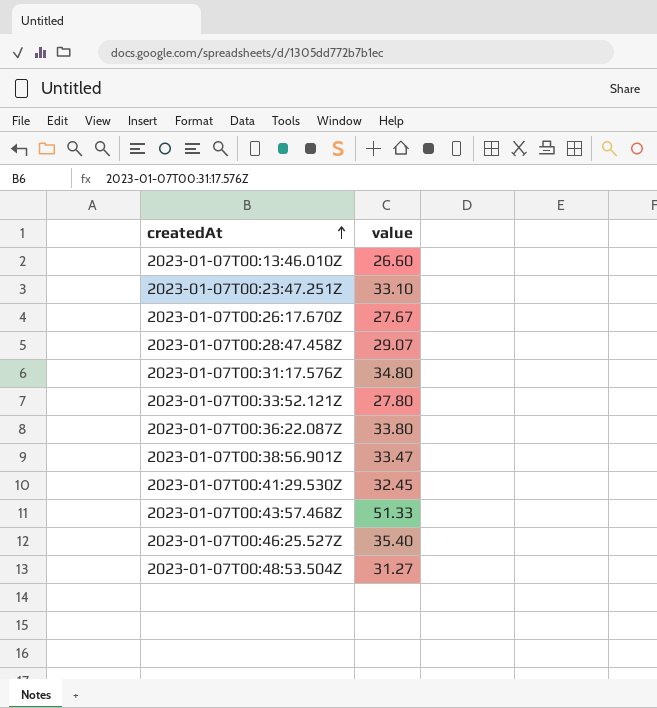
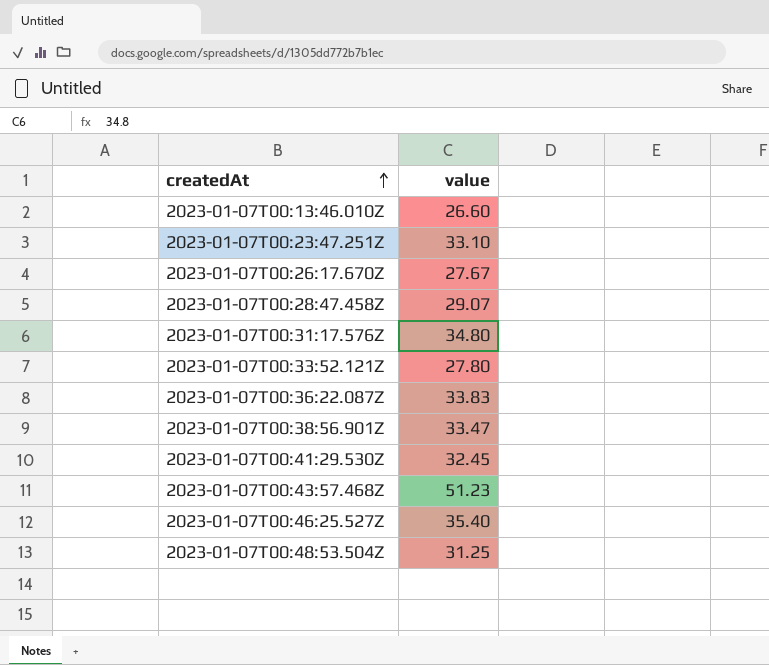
2023-01-07T00:36:22.087Z | value: 33.80 -> 33.83
2023-01-07T00:43:57.468Z | value: 51.33 -> 51.23
2023-01-07T00:48:53.504Z | value: 31.27 -> 31.25

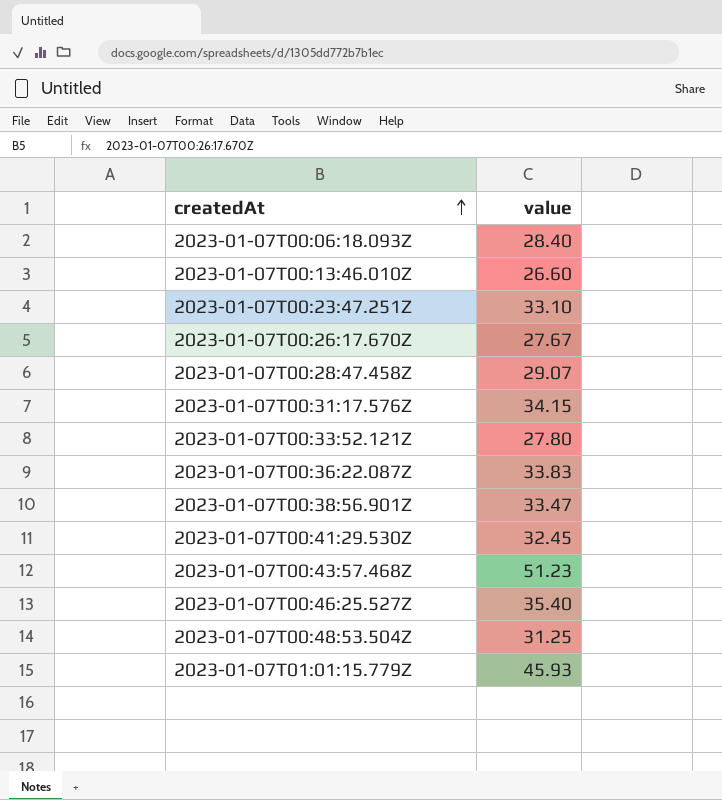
row 2023-01-07T00:06:18.093Z: none -> 28.40
2023-01-07T00:31:17.576Z | value: 34.80 -> 34.15
row 2023-01-07T01:01:15.779Z: none -> 45.93

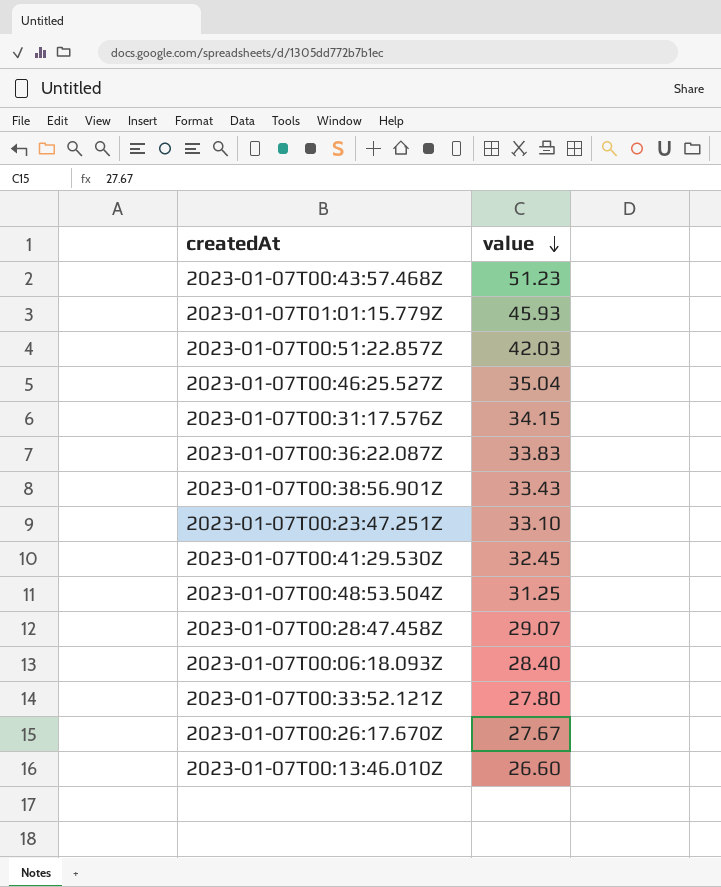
row order: createdAt ascending -> value descending
row 2023-01-07T00:51:22.857Z: none -> 42.03
2023-01-07T00:46:25.527Z | value: 35.40 -> 35.04
2023-01-07T00:38:56.901Z | value: 33.47 -> 33.43

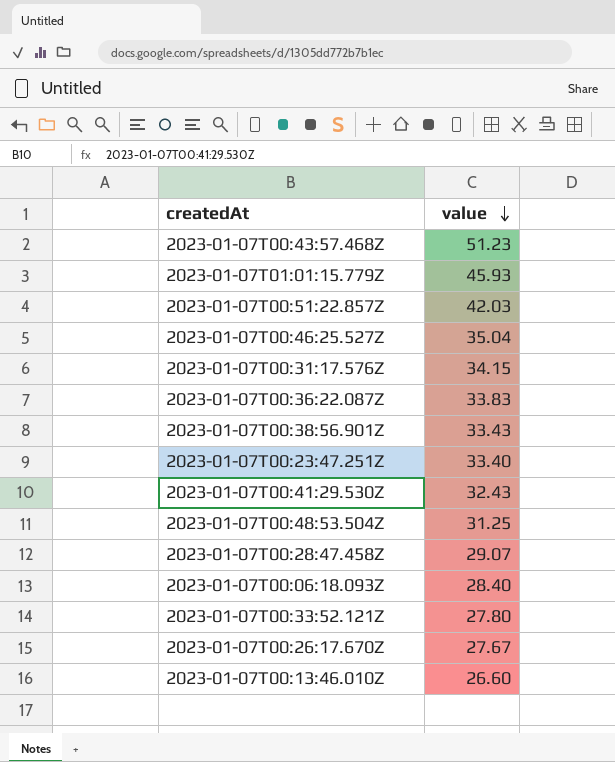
2023-01-07T00:23:47.251Z | value: 33.10 -> 33.40
2023-01-07T00:41:29.530Z | value: 32.45 -> 32.43

